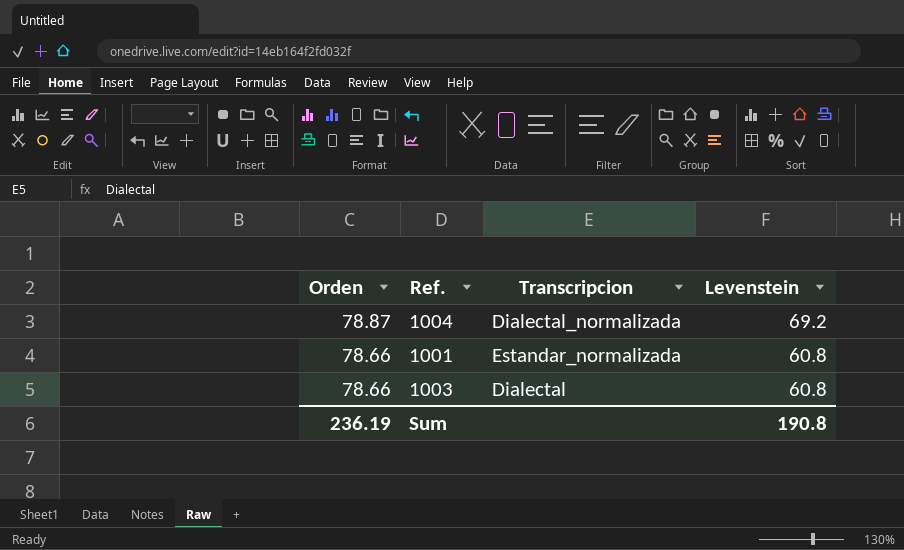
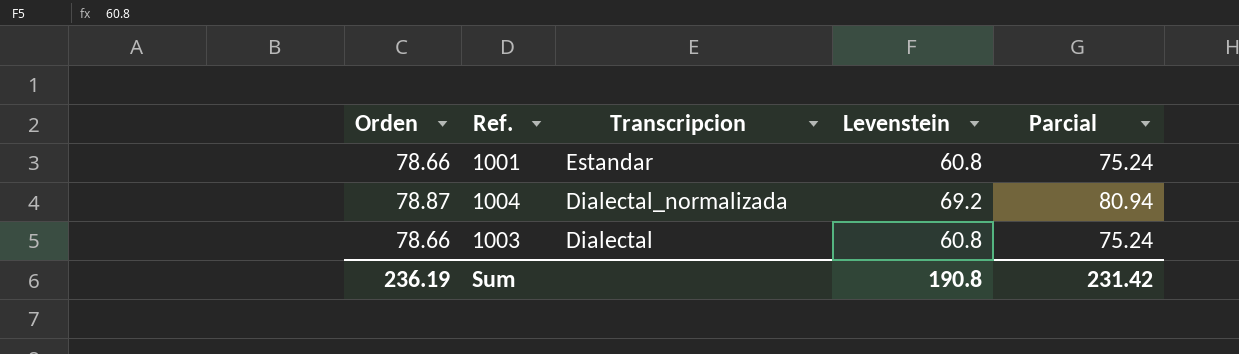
row order: Orden descending -> Transcripcion descending
column Parcial | position: none -> 5
1001 | Transcripcion: Estandar_normalizada -> Estandar

